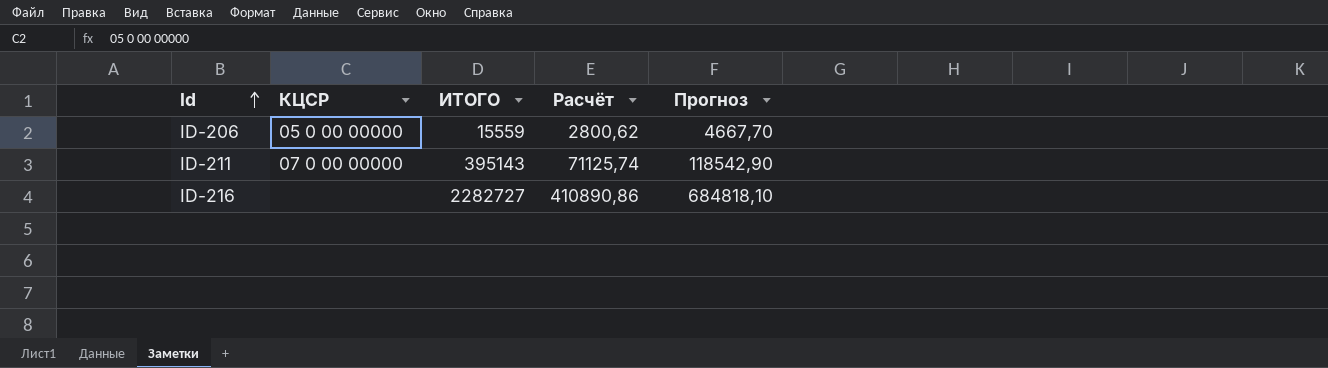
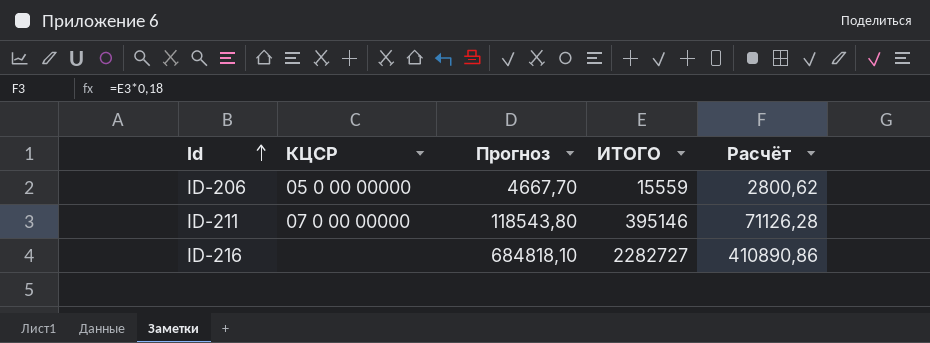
column Прогноз | position: 5 -> 3
ID-211 | Прогноз: 118542,90 -> 118543,80
ID-211 | ИТОГО: 395143 -> 395146
ID-211 | Расчёт: 71125,74 -> 71126,28

